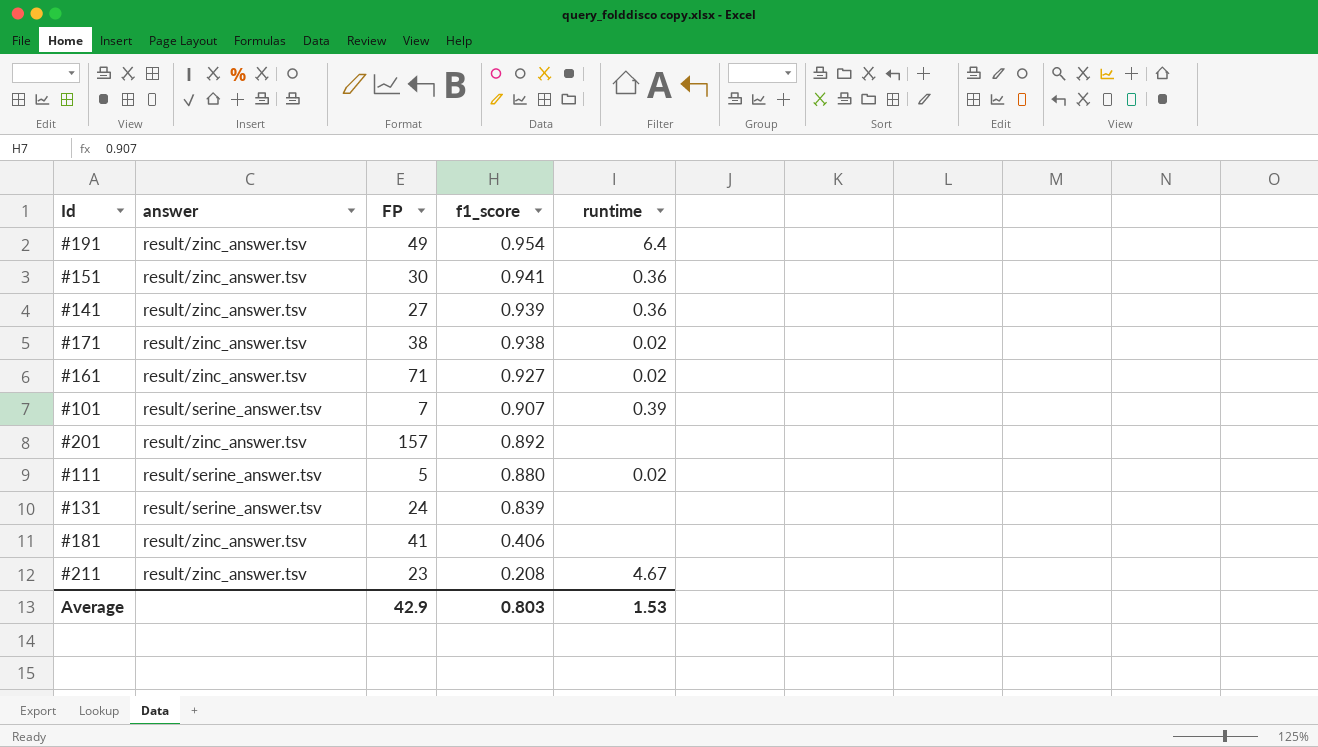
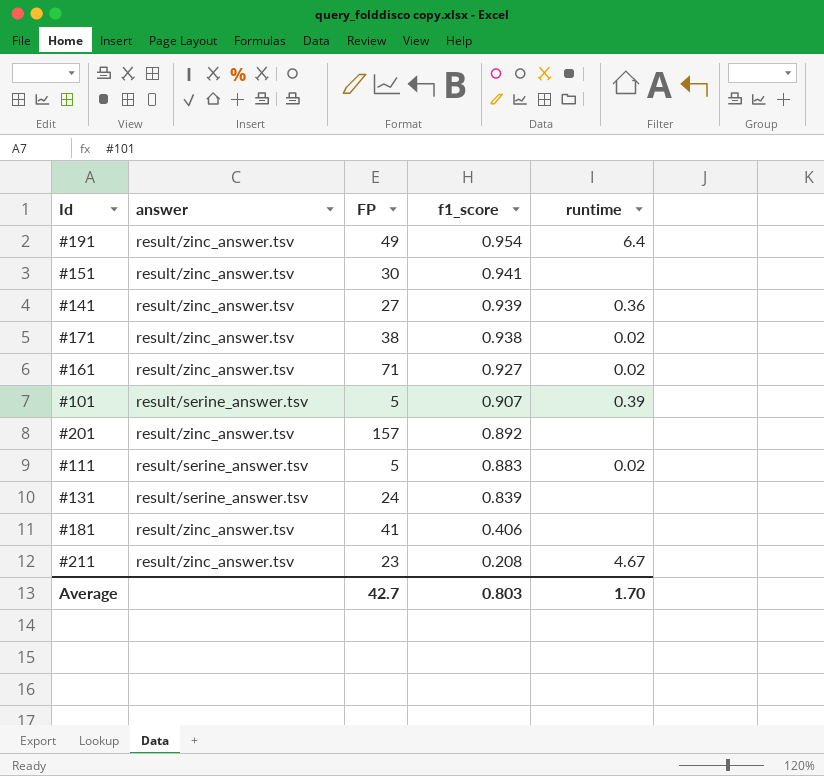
#151 | runtime: 0.36 -> none
#101 | FP: 7 -> 5
#111 | f1_score: 0.880 -> 0.883
Average | FP: 42.9 -> 42.7
Average | runtime: 1.53 -> 1.70

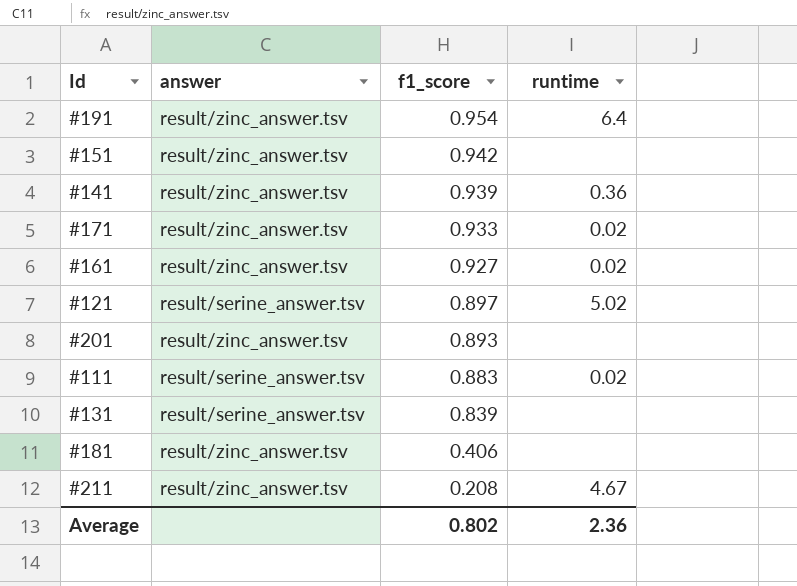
column FP | position: 3 -> none
row #101: result/serine_answer.tsv | 5 | 0.907 | 0.39 -> none
#151 | f1_score: 0.941 -> 0.942
#171 | f1_score: 0.938 -> 0.933
row #121: none -> result/serine_answer.tsv | 0.897 | 5.02
#201 | f1_score: 0.892 -> 0.893
Average | f1_score: 0.803 -> 0.802
Average | runtime: 1.70 -> 2.36

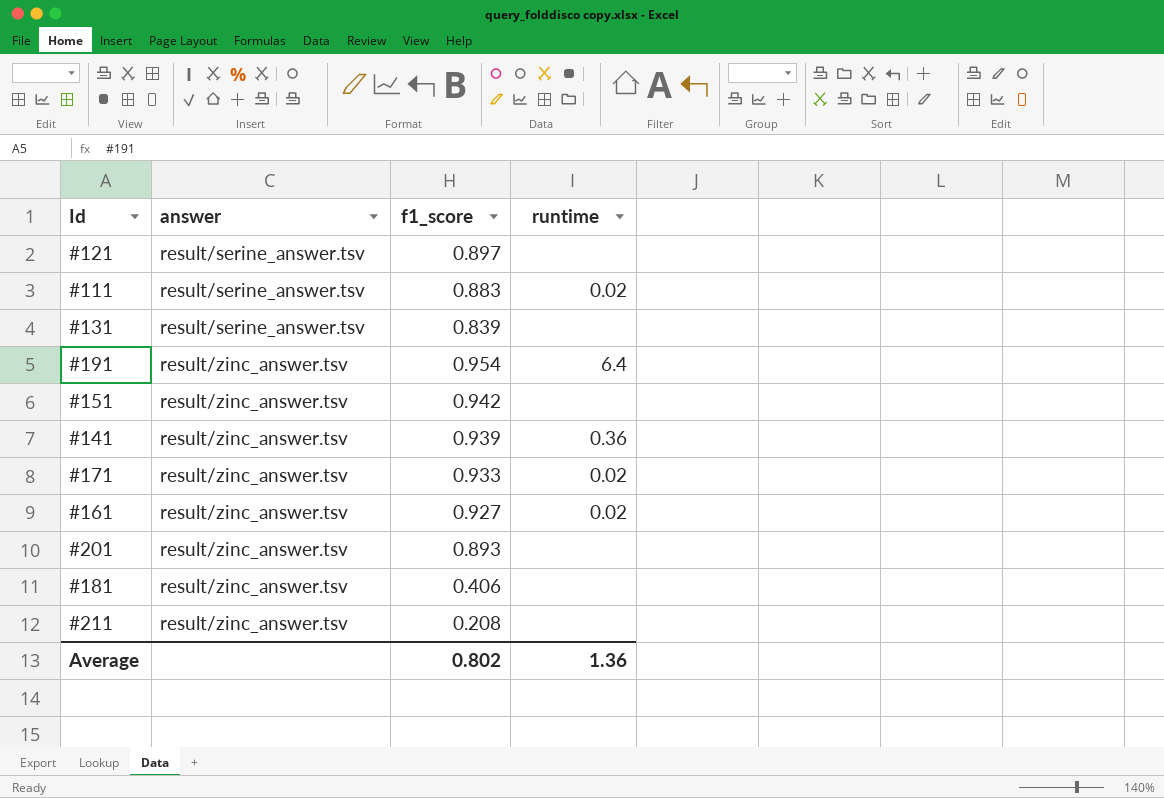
row order: f1_score descending -> answer ascending
#121 | runtime: 5.02 -> none
#211 | runtime: 4.67 -> none
Average | runtime: 2.36 -> 1.36

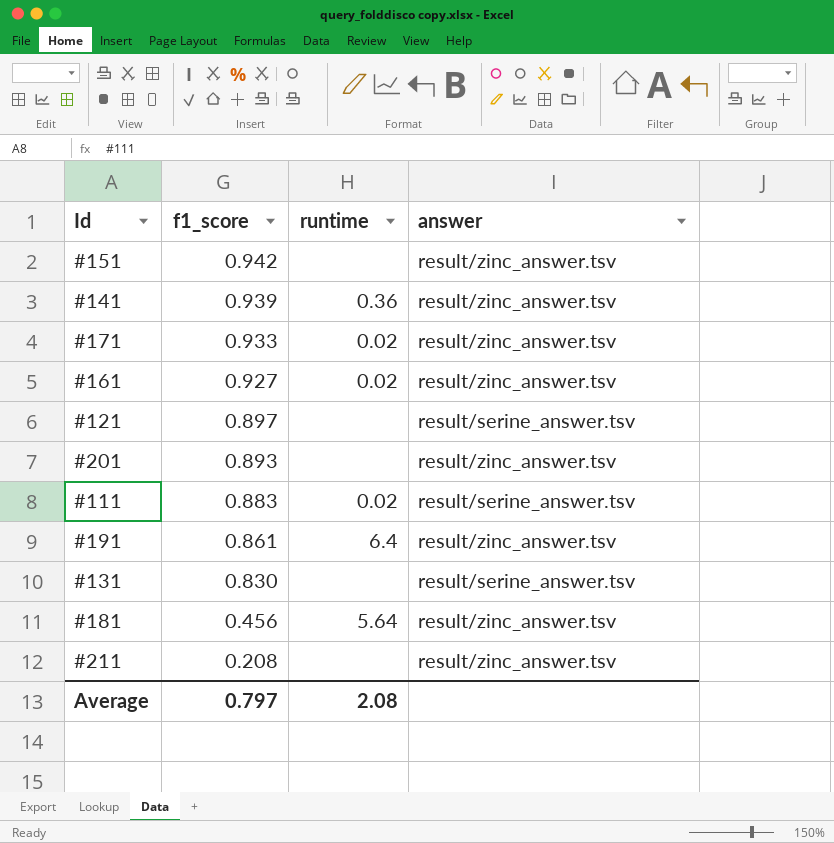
row order: answer ascending -> f1_score descending
column answer | position: 2 -> 4
#191 | f1_score: 0.954 -> 0.861
#131 | f1_score: 0.839 -> 0.830
#181 | f1_score: 0.406 -> 0.456
#181 | runtime: none -> 5.64
Average | f1_score: 0.802 -> 0.797
Average | runtime: 1.36 -> 2.08

